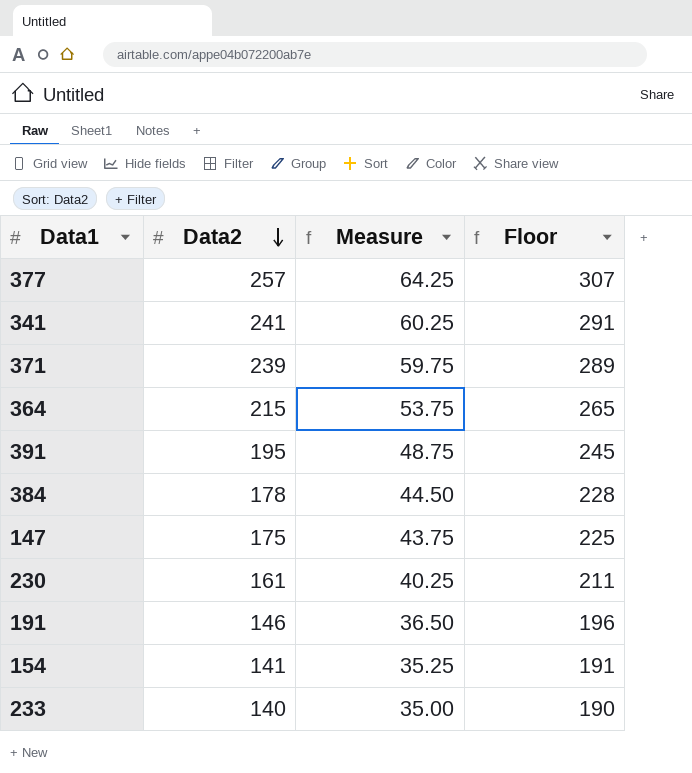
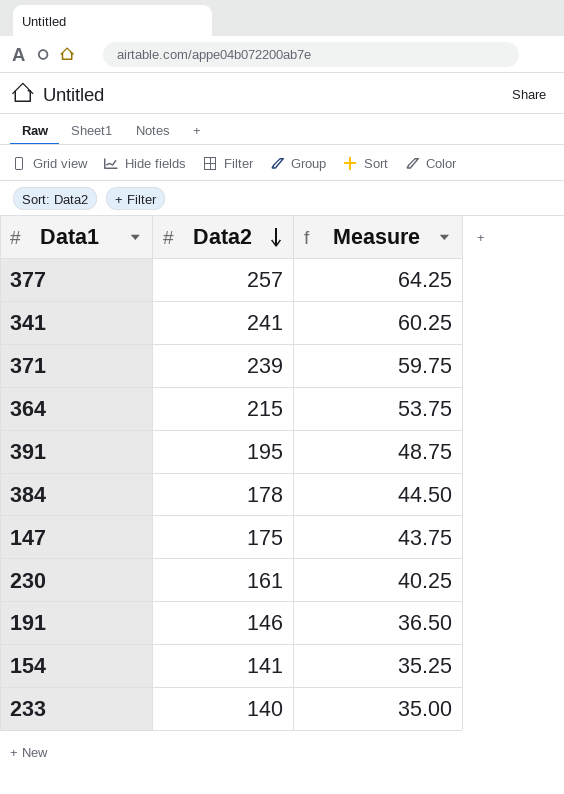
column Floor | formula: [Data2] + 50 -> none

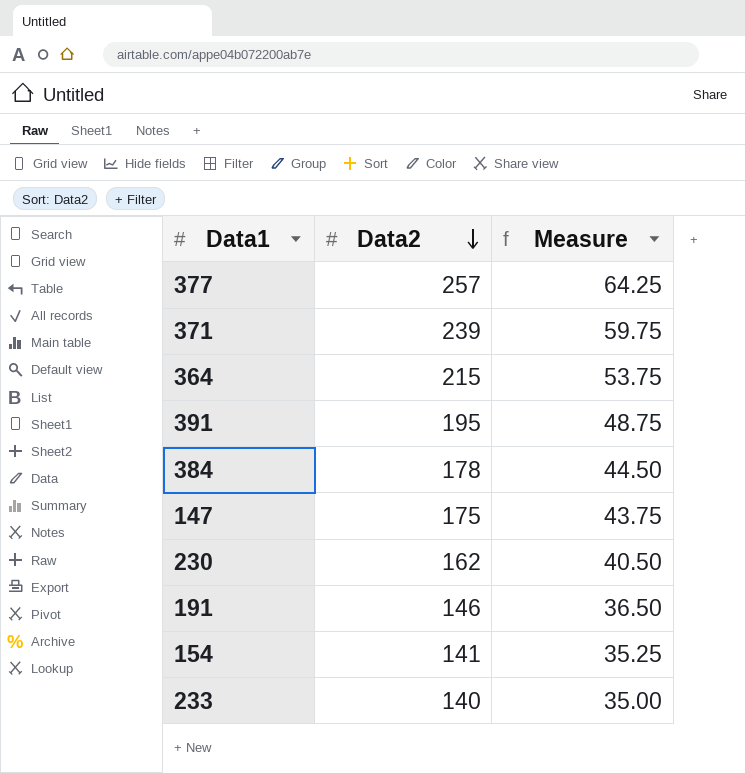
row 341: 241 | 60.25 -> none
230 | Data2: 161 -> 162
230 | Measure: 40.25 -> 40.50

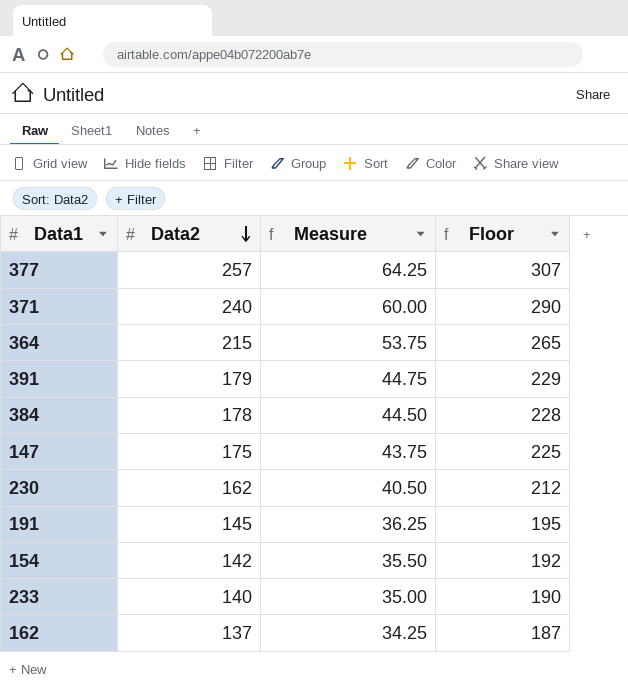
column Floor | formula: none -> [Data2] + 50
371 | Data2: 239 -> 240
371 | Measure: 59.75 -> 60.00
391 | Data2: 195 -> 179
391 | Measure: 48.75 -> 44.75
191 | Data2: 146 -> 145
191 | Measure: 36.50 -> 36.25
154 | Data2: 141 -> 142
154 | Measure: 35.25 -> 35.50
row 162: none -> 137 | 34.25 | 187

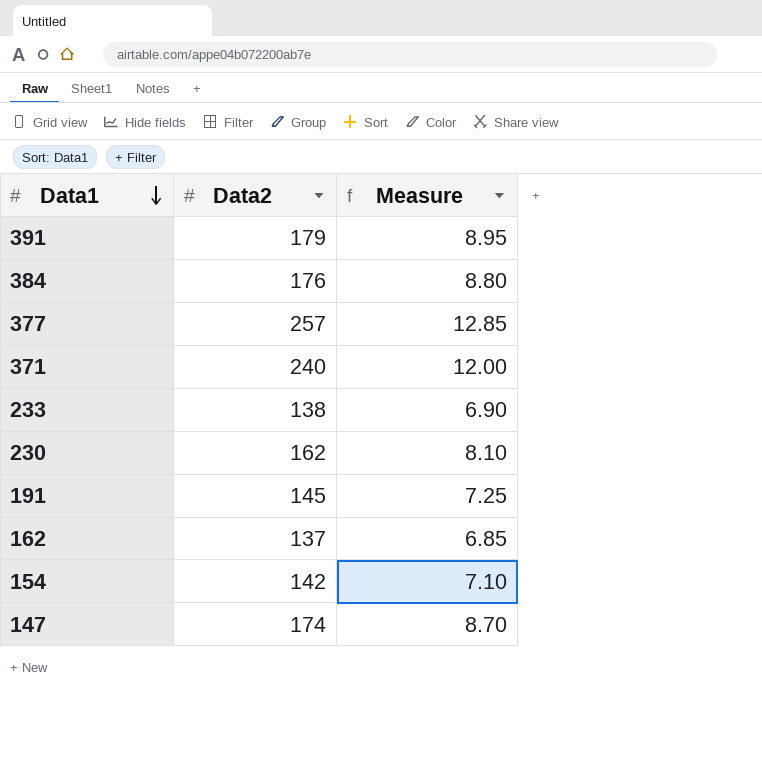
row order: Data2 descending -> Data1 descending
column Floor | formula: [Data2] + 50 -> none
column Measure | formula: [Data2] * 0.25 -> [Data2] * 0.05
row 364: 215 | 53.75 | 265 -> none
384 | Data2: 178 -> 176
233 | Data2: 140 -> 138
147 | Data2: 175 -> 174

